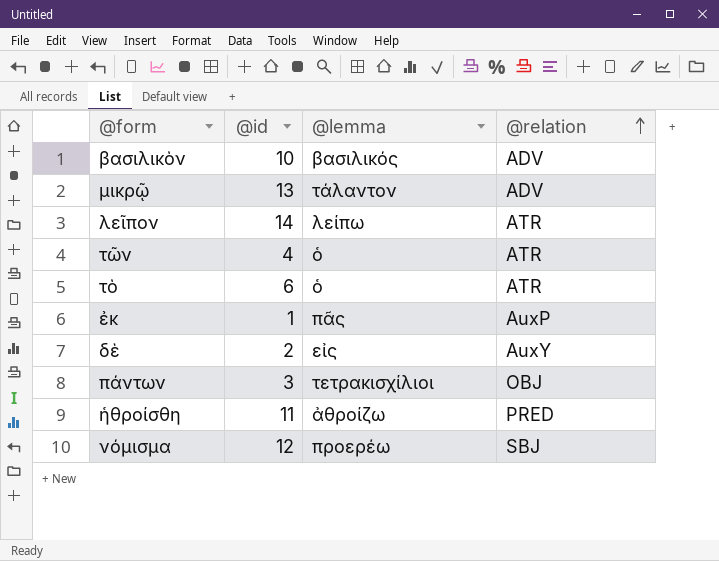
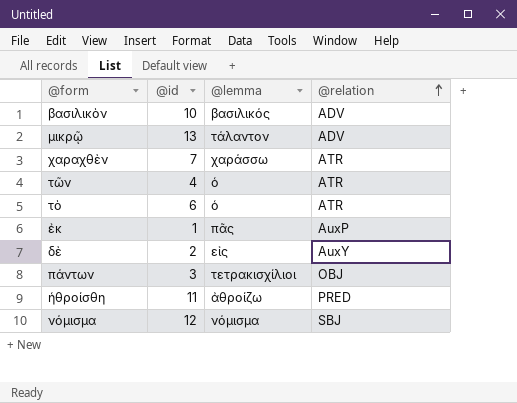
row λεῖπον: 14 | λείπω | ATR -> none
row χαραχθὲν: none -> 7 | χαράσσω | ATR
νόμισμα | @lemma: προερέω -> νόμισμα

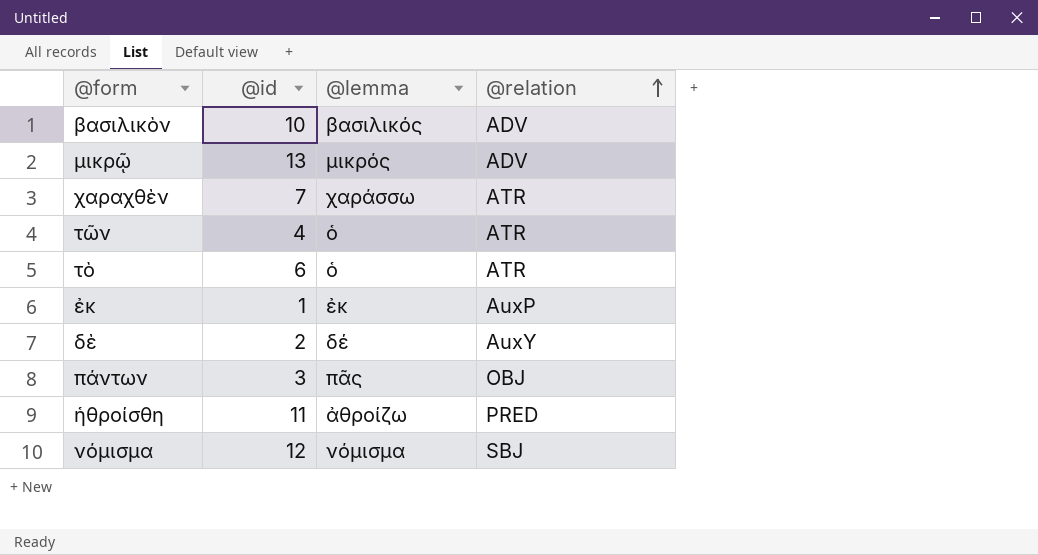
μικρῷ | @lemma: τάλαντον -> μικρός
ἐκ | @lemma: πᾶς -> ἐκ
δὲ | @lemma: εἰς -> δέ
πάντων | @lemma: τετρακισχίλιοι -> πᾶς

